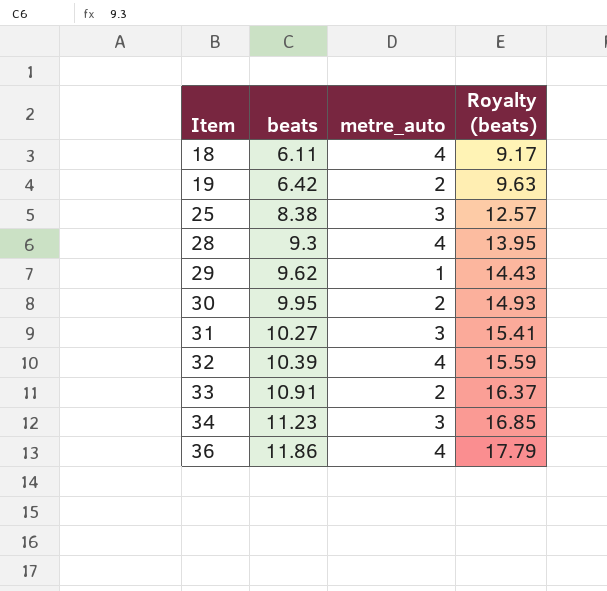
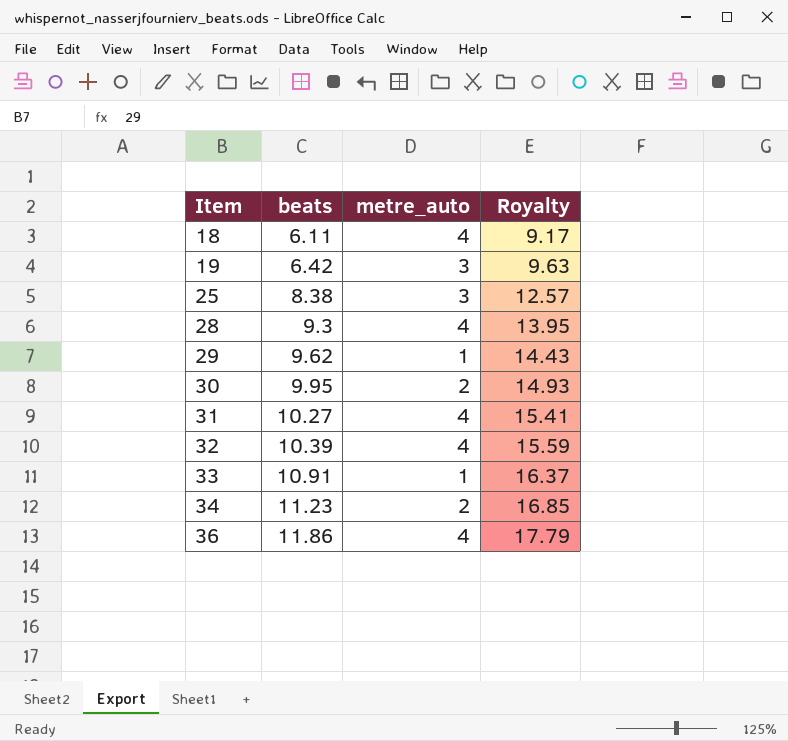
column name: Royalty (beats) -> Royalty
19 | metre_auto: 2 -> 3
31 | metre_auto: 3 -> 4
33 | metre_auto: 2 -> 1
34 | metre_auto: 3 -> 2

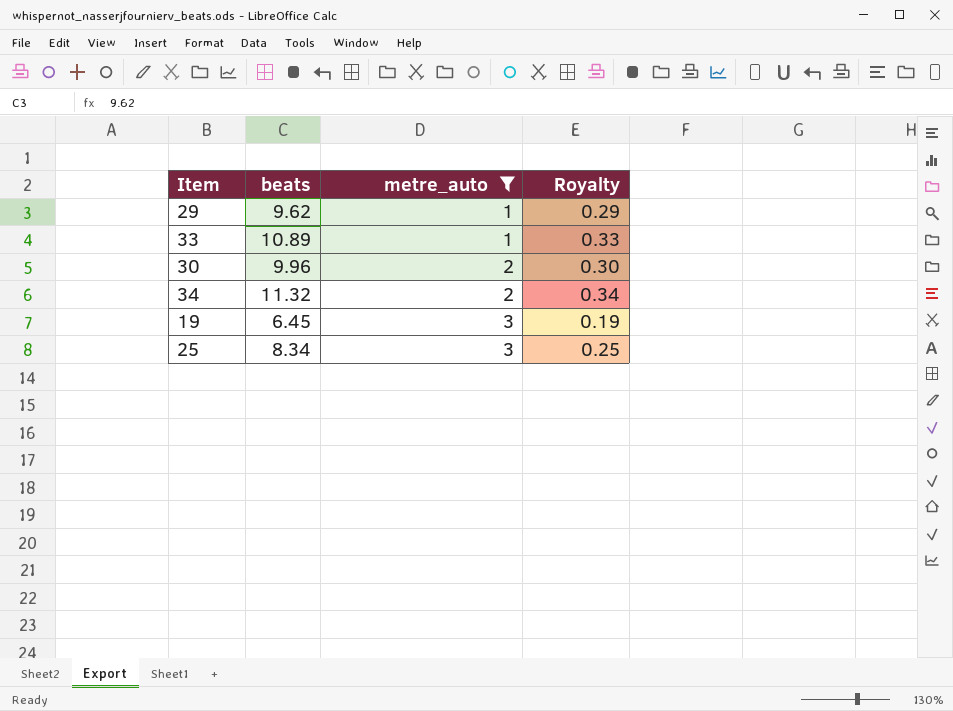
filter: none -> metre_auto != 4
row order: Item ascending -> metre_auto ascending
column Royalty | formula: [beats] * 1.5 -> [beats] * 0.03
33 | beats: 10.91 -> 10.89
30 | beats: 9.95 -> 9.96
34 | beats: 11.23 -> 11.32
19 | beats: 6.42 -> 6.45
25 | beats: 8.38 -> 8.34

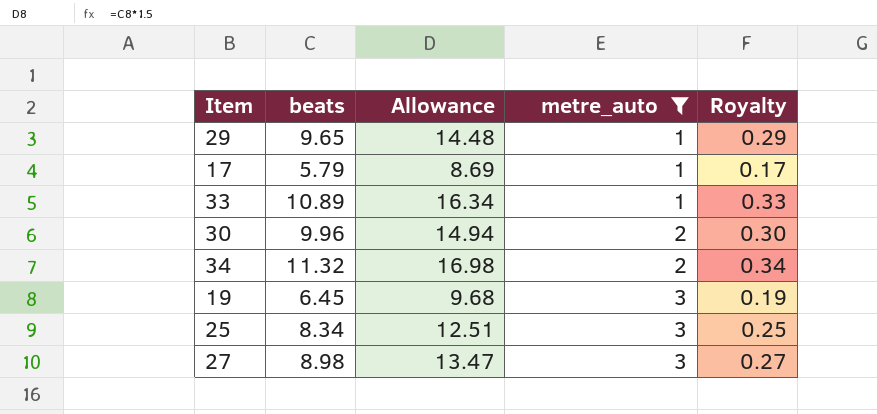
column Allowance | formula: none -> [beats] * 1.5
29 | beats: 9.62 -> 9.65
row 17: none -> 5.79 | 8.69 | 1 | 0.17
row 27: none -> 8.98 | 13.47 | 3 | 0.27

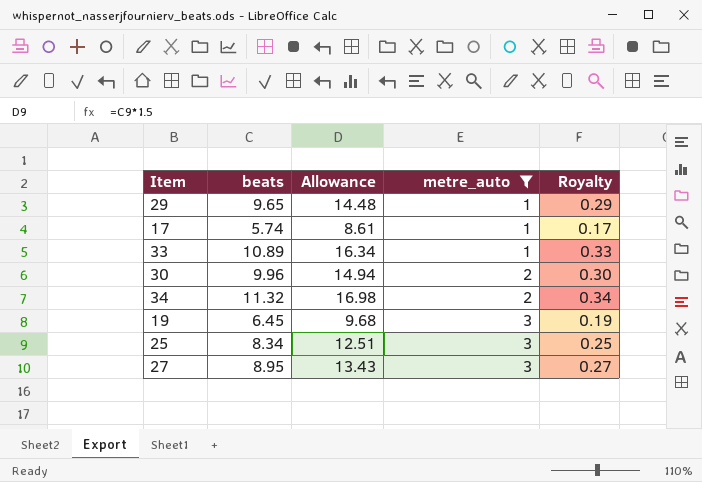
17 | beats: 5.79 -> 5.74
17 | Allowance: 8.69 -> 8.61
27 | beats: 8.98 -> 8.95
27 | Allowance: 13.47 -> 13.43

